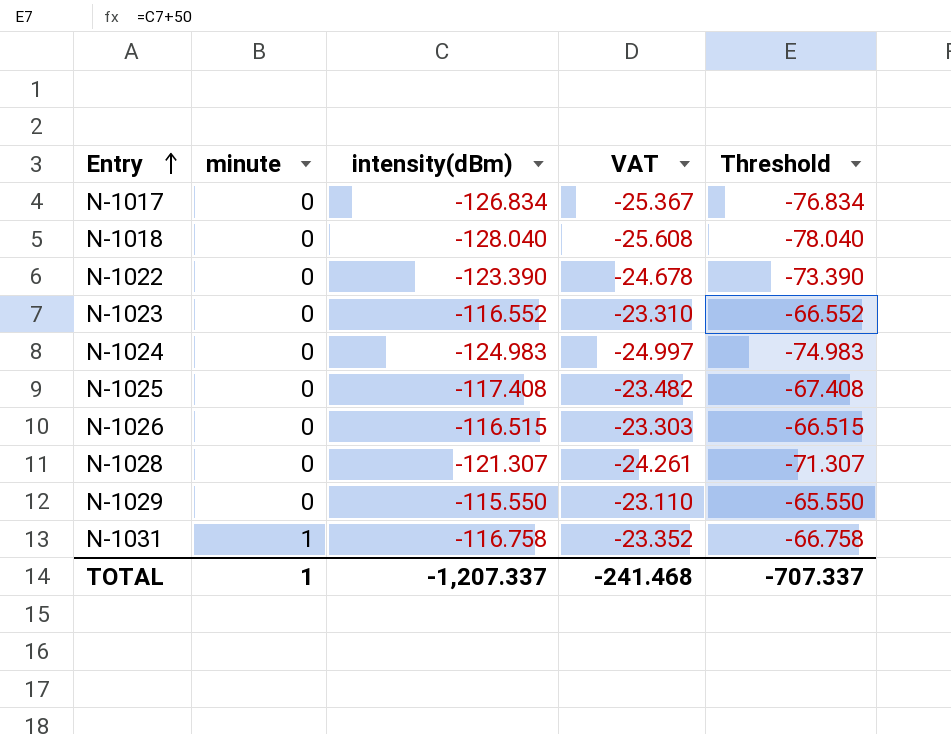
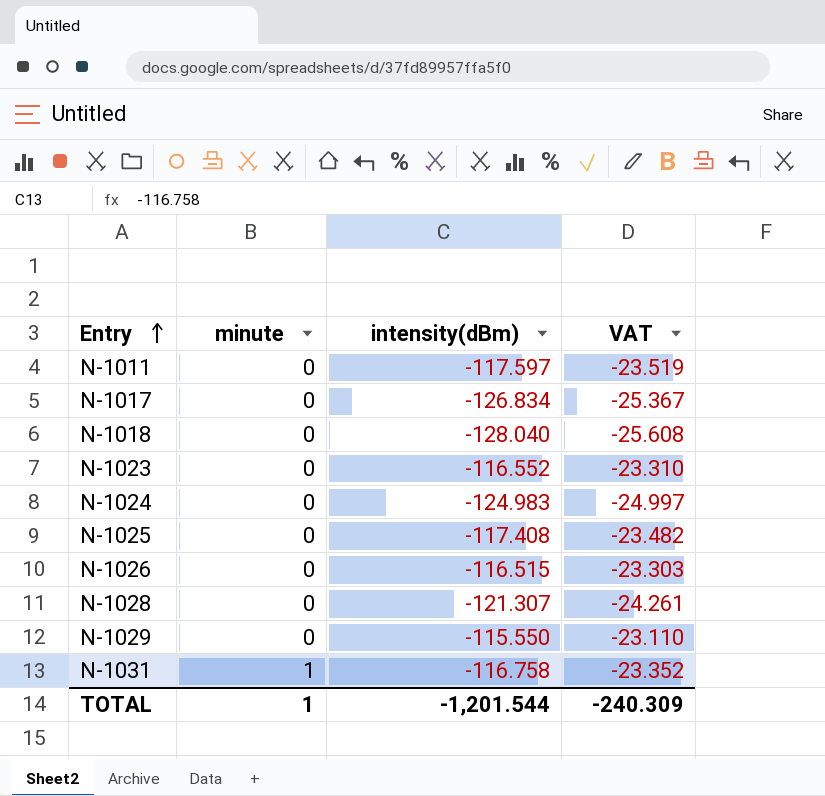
column Threshold | formula: [intensity(dBm)] + 50 -> none
row N-1022: 0 | -123.390 | -24.678 | -73.390 -> none
row N-1011: none -> 0 | -117.597 | -23.519
TOTAL | intensity(dBm): -1,207.337 -> -1,201.544
TOTAL | VAT: -241.468 -> -240.309

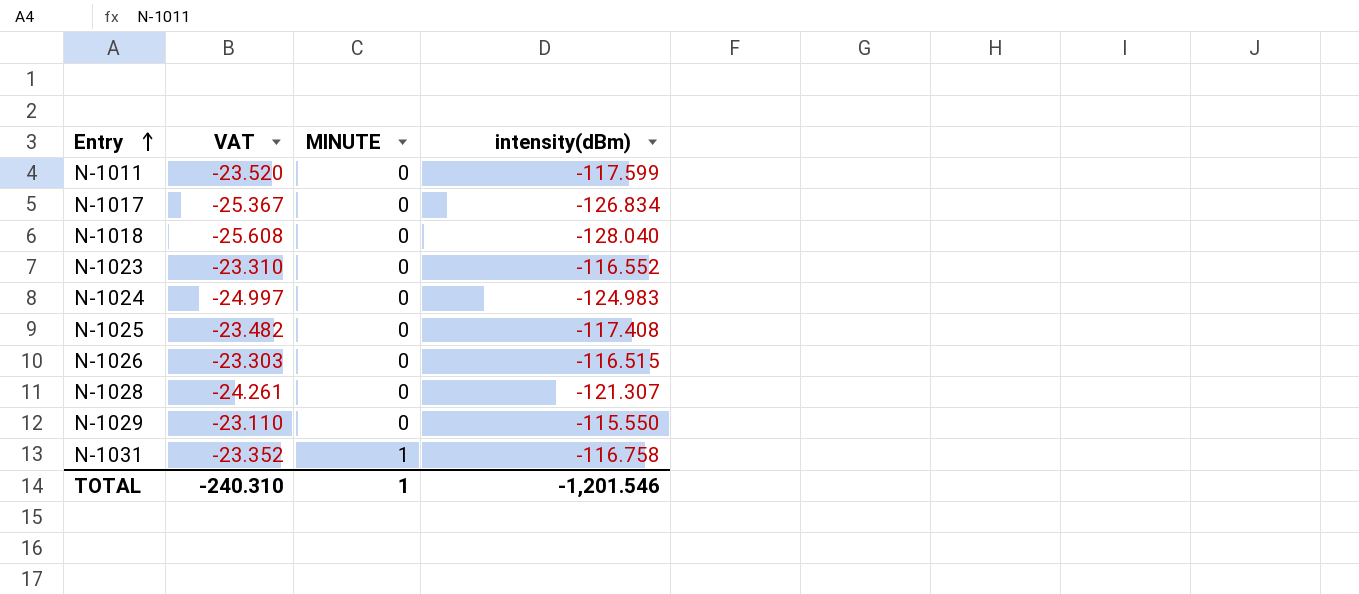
column VAT | position: 4 -> 2
column name: minute -> MINUTE
N-1011 | VAT: -23.519 -> -23.520
N-1011 | intensity(dBm): -117.597 -> -117.599
TOTAL | VAT: -240.309 -> -240.310
TOTAL | intensity(dBm): -1,201.544 -> -1,201.546

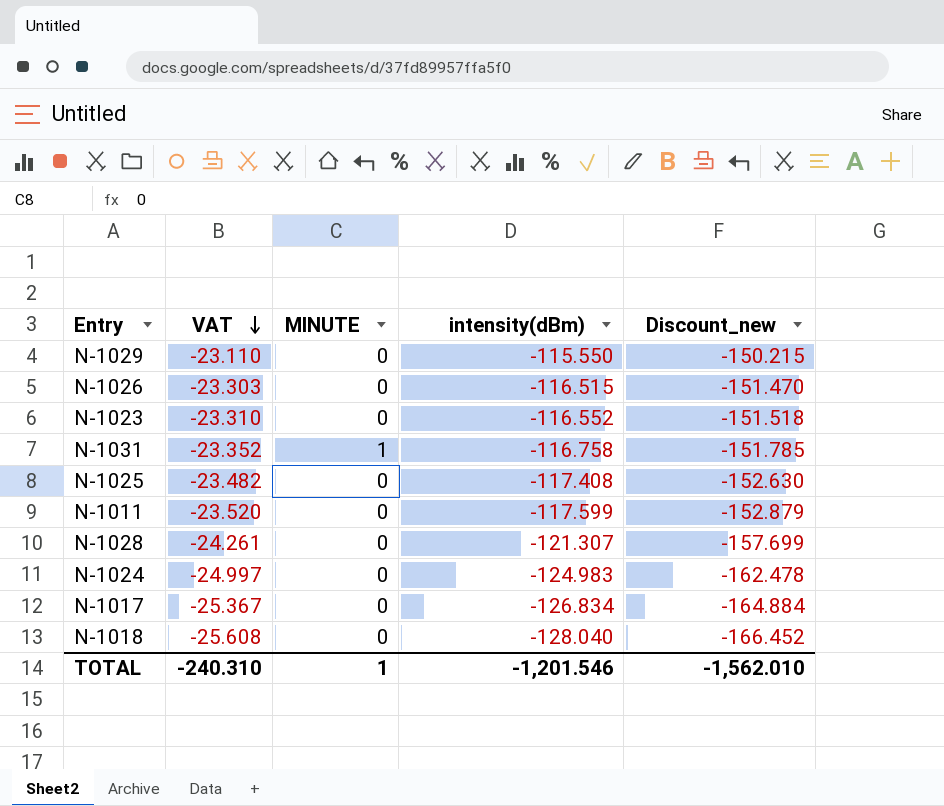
row order: Entry ascending -> VAT descending
column Discount_new | formula: none -> [intensity(dBm)] * 1.3

